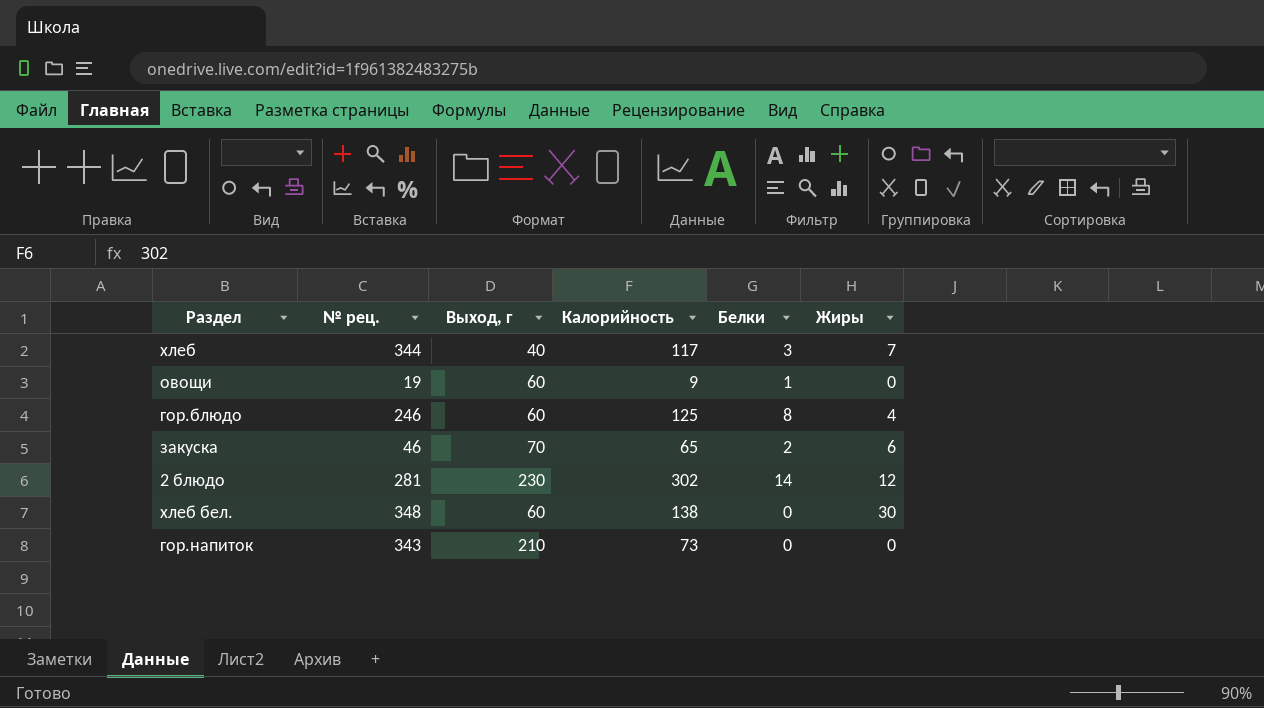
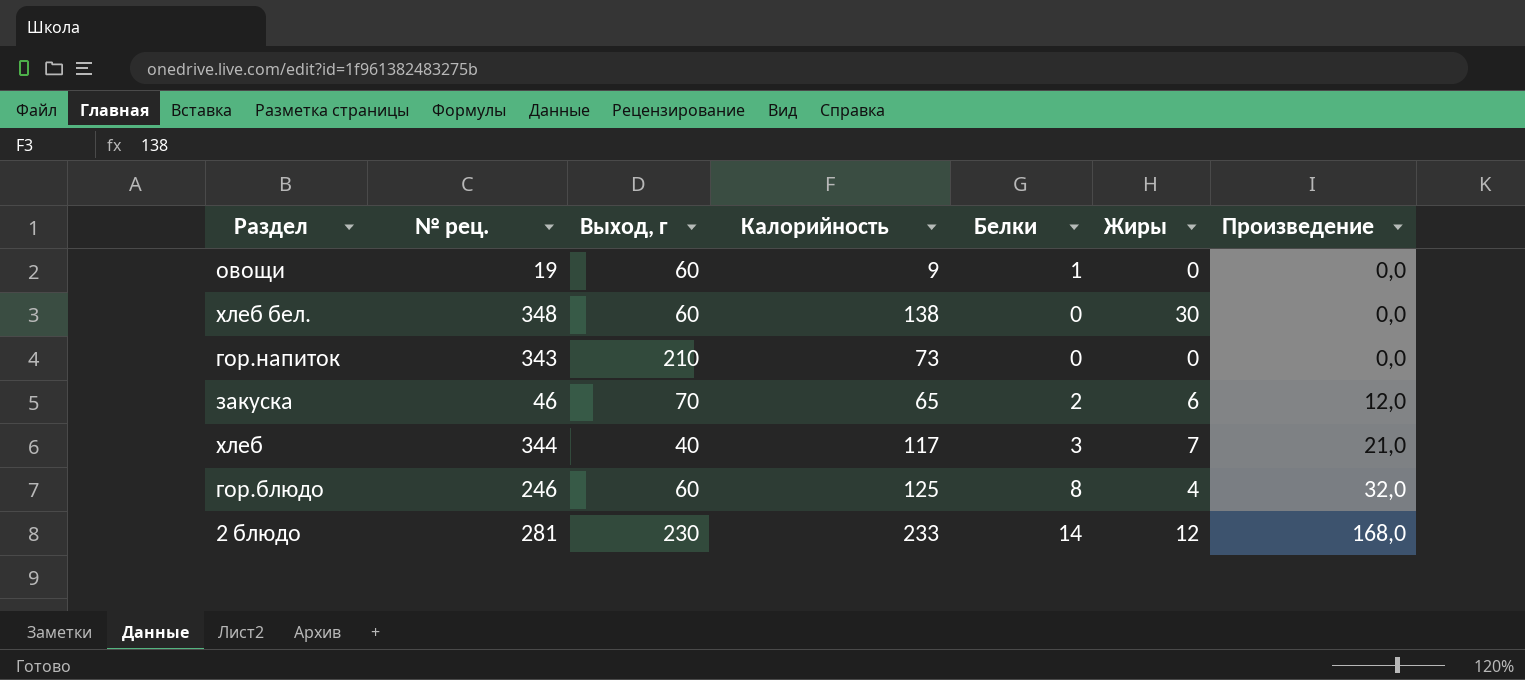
row order: none -> Произведение ascending
column Произведение | formula: none -> [Белки] * [Жиры]
2 блюдо | Калорийность: 302 -> 233

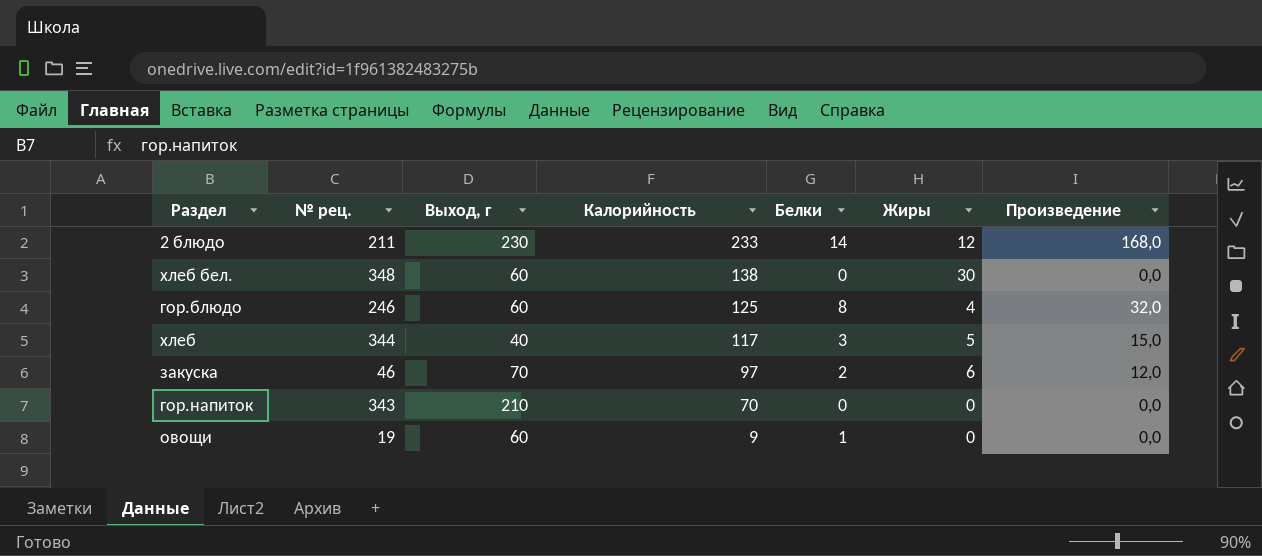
row order: Произведение ascending -> Калорийность descending
2 блюдо | № рец.: 281 -> 211
хлеб | Жиры: 7 -> 5
хлеб | Произведение: 21,0 -> 15,0
закуска | Калорийность: 65 -> 97
гор.напиток | Калорийность: 73 -> 70

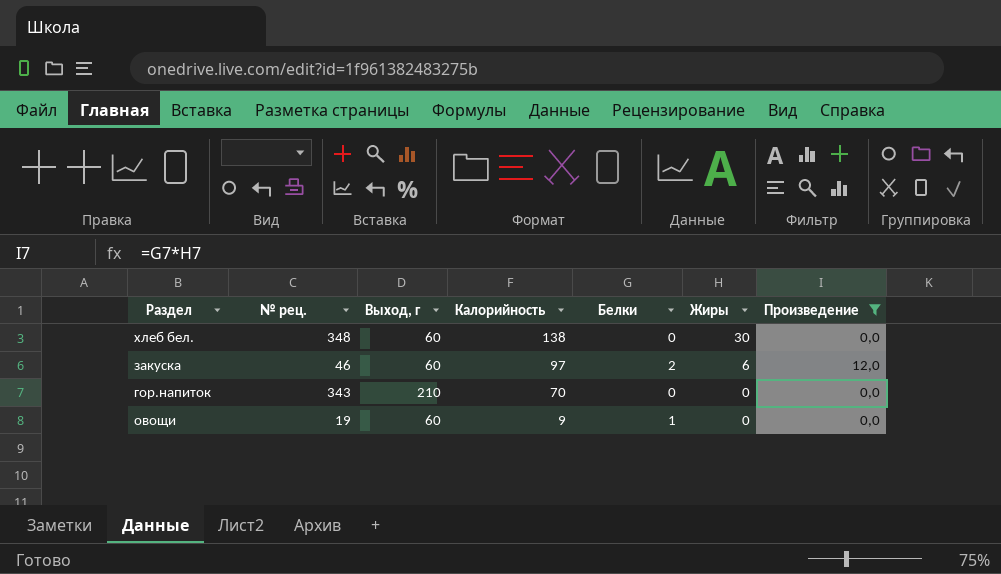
filter: none -> Произведение <= 12,0
закуска | Выход, г: 70 -> 60

